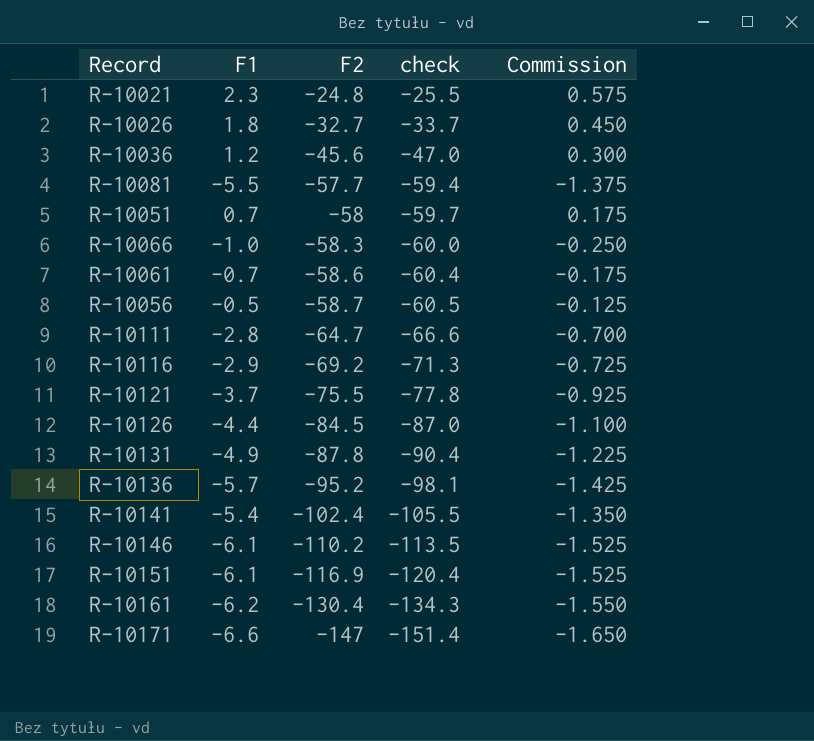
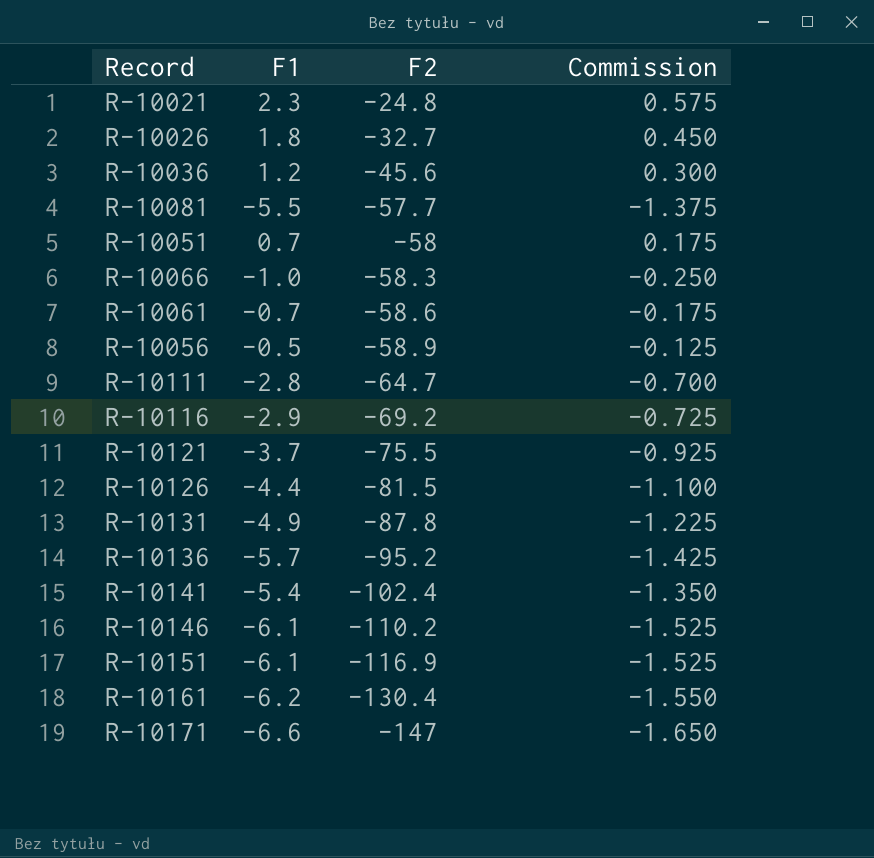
column check | formula: [F2] * 1.03 -> none
R-10056 | F2: -58.7 -> -58.9
R-10126 | F2: -84.5 -> -81.5

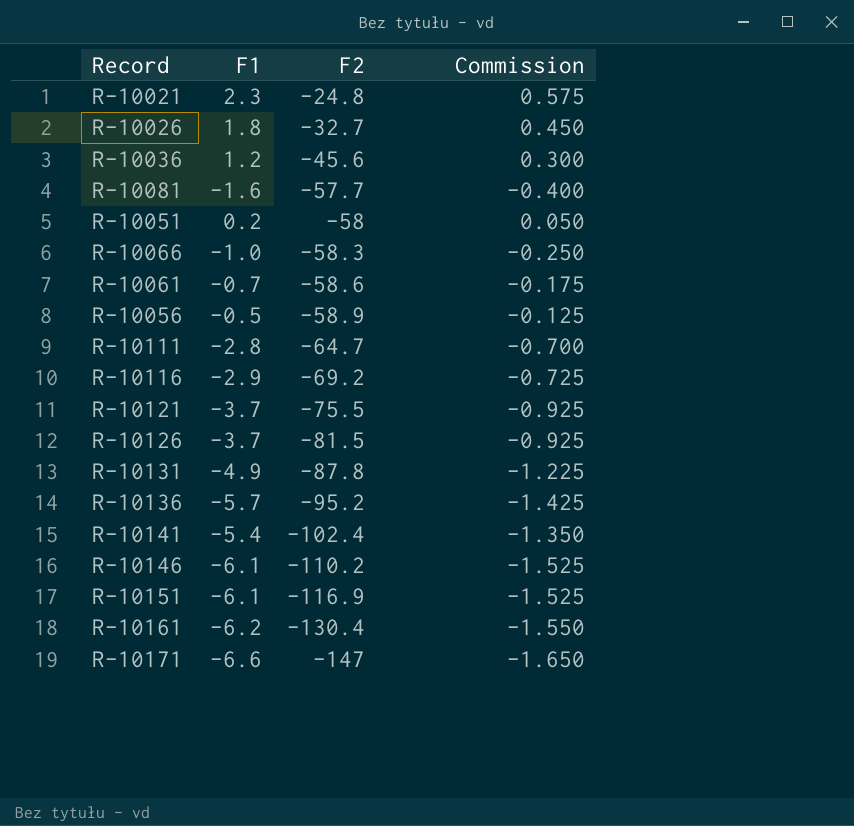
R-10081 | F1: -5.5 -> -1.6
R-10081 | Commission: -1.375 -> -0.400
R-10051 | F1: 0.7 -> 0.2
R-10051 | Commission: 0.175 -> 0.050
R-10126 | F1: -4.4 -> -3.7
R-10126 | Commission: -1.100 -> -0.925

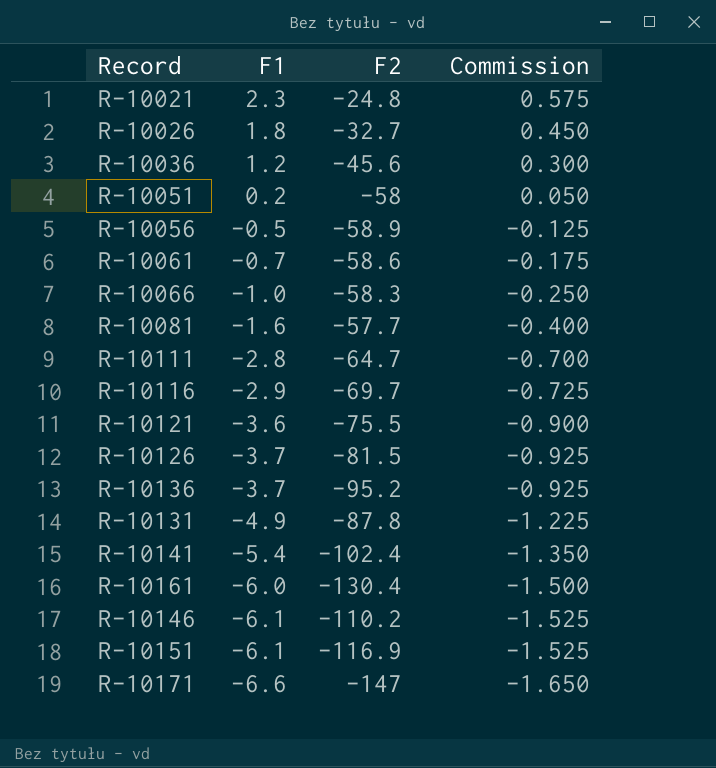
row order: F2 descending -> F1 descending
R-10116 | F2: -69.2 -> -69.7
R-10121 | F1: -3.7 -> -3.6
R-10121 | Commission: -0.925 -> -0.900
R-10136 | F1: -5.7 -> -3.7
R-10136 | Commission: -1.425 -> -0.925
R-10161 | F1: -6.2 -> -6.0
R-10161 | Commission: -1.550 -> -1.500

